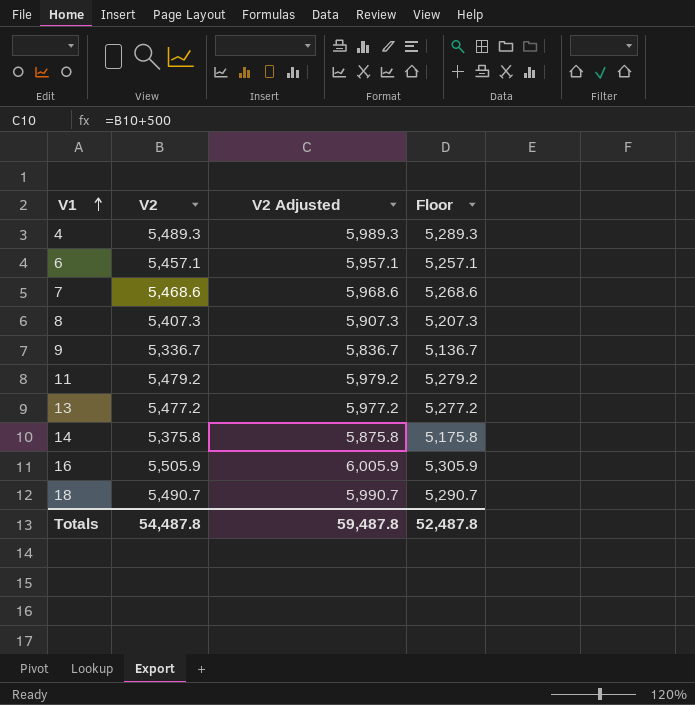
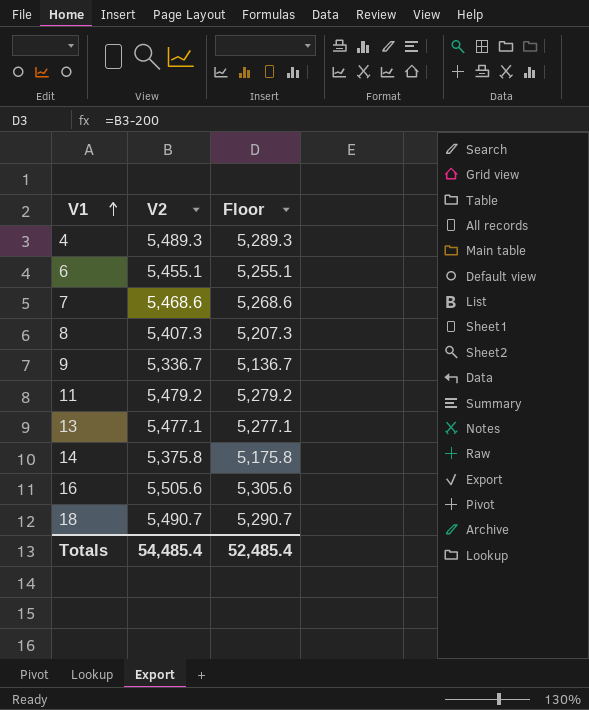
column V2 Adjusted | formula: [V2] + 500 -> none
6 | V2: 5,457.1 -> 5,455.1
6 | Floor: 5,257.1 -> 5,255.1
13 | V2: 5,477.2 -> 5,477.1
13 | Floor: 5,277.2 -> 5,277.1
16 | V2: 5,505.9 -> 5,505.6
16 | Floor: 5,305.9 -> 5,305.6
Totals | V2: 54,487.8 -> 54,485.4
Totals | Floor: 52,487.8 -> 52,485.4

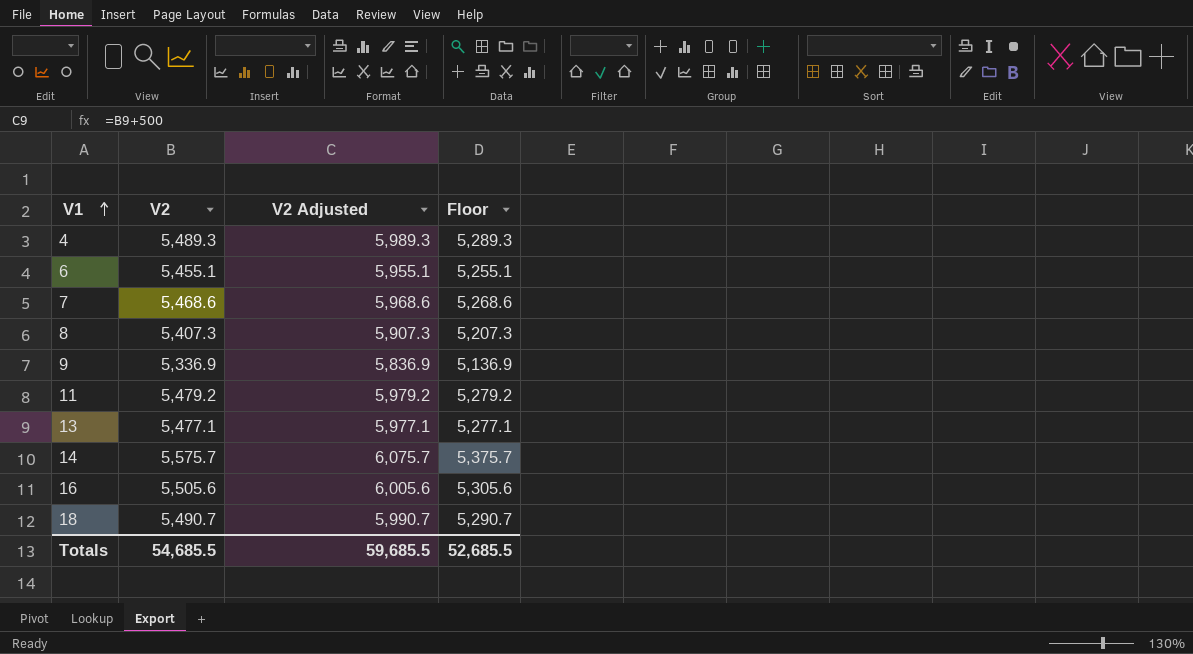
column V2 Adjusted | formula: none -> [V2] + 500
9 | V2: 5,336.7 -> 5,336.9
9 | Floor: 5,136.7 -> 5,136.9
14 | V2: 5,375.8 -> 5,575.7
14 | Floor: 5,175.8 -> 5,375.7
Totals | V2: 54,485.4 -> 54,685.5
Totals | Floor: 52,485.4 -> 52,685.5

